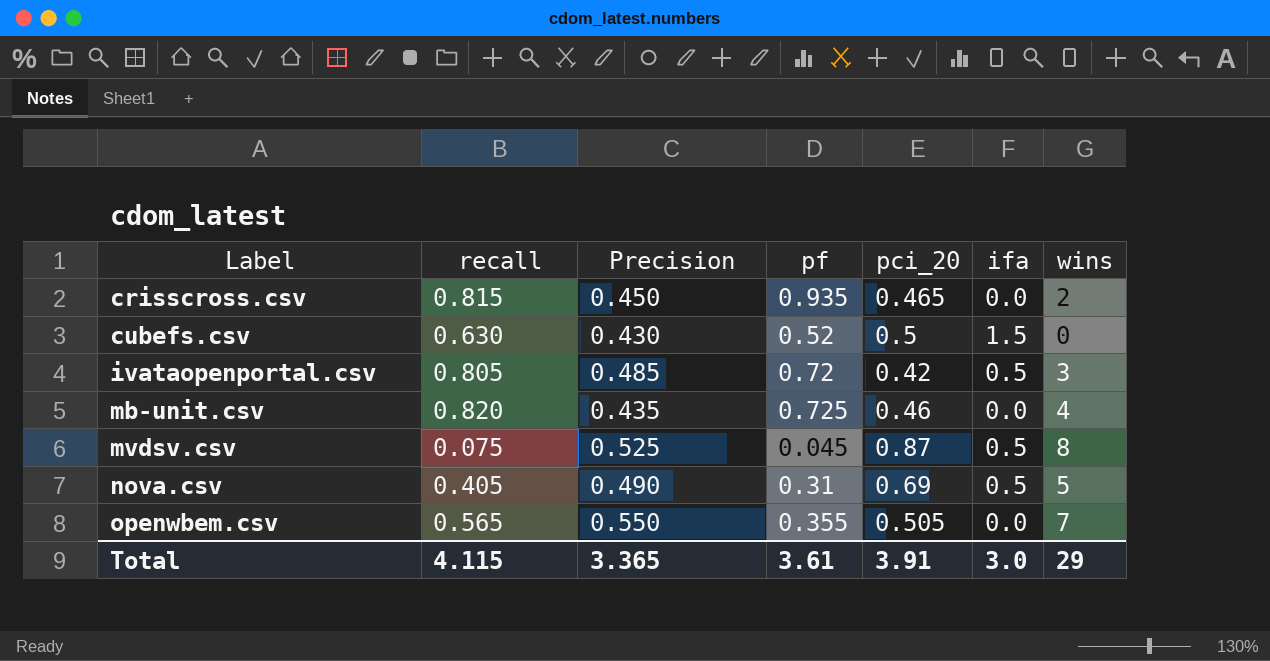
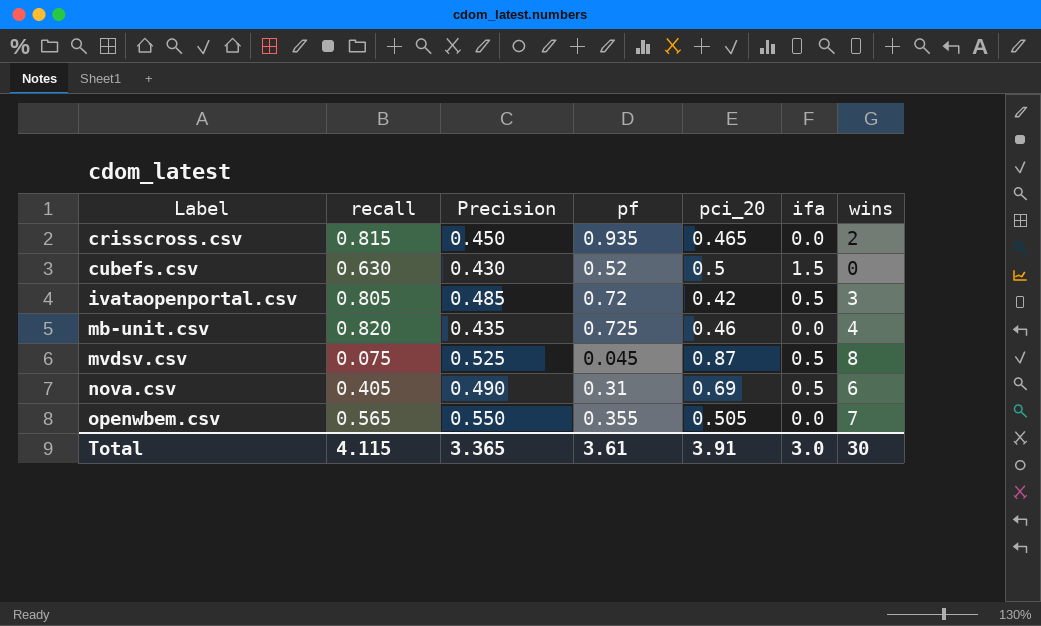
nova.csv | wins: 5 -> 6
Total | wins: 29 -> 30

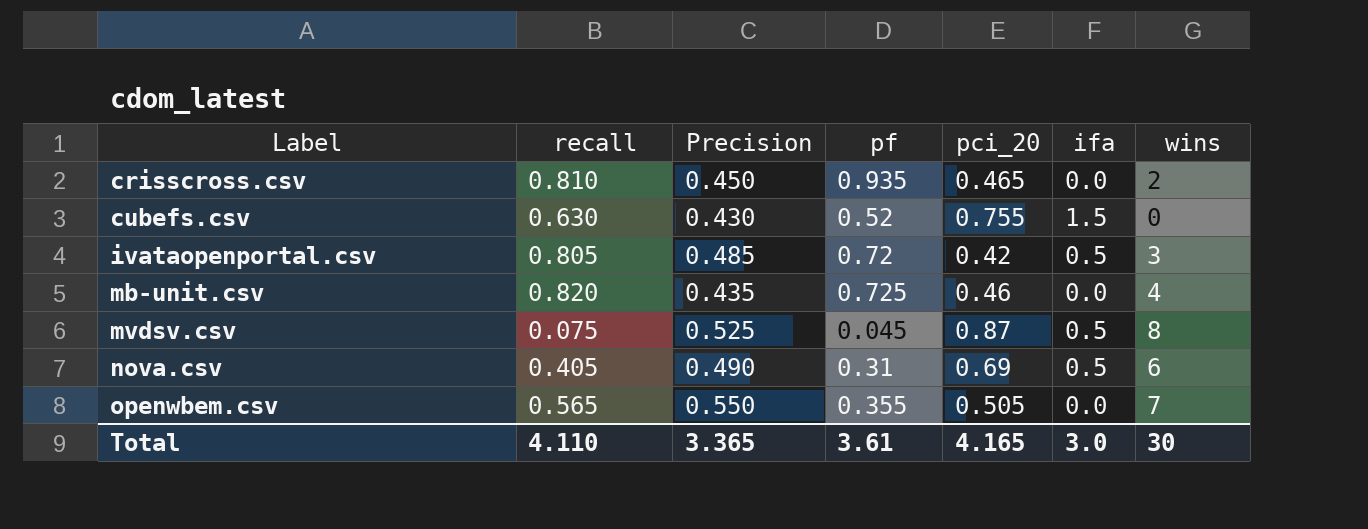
crisscross.csv | recall: 0.815 -> 0.810
cubefs.csv | pci_20: 0.5 -> 0.755
Total | recall: 4.115 -> 4.110
Total | pci_20: 3.91 -> 4.165

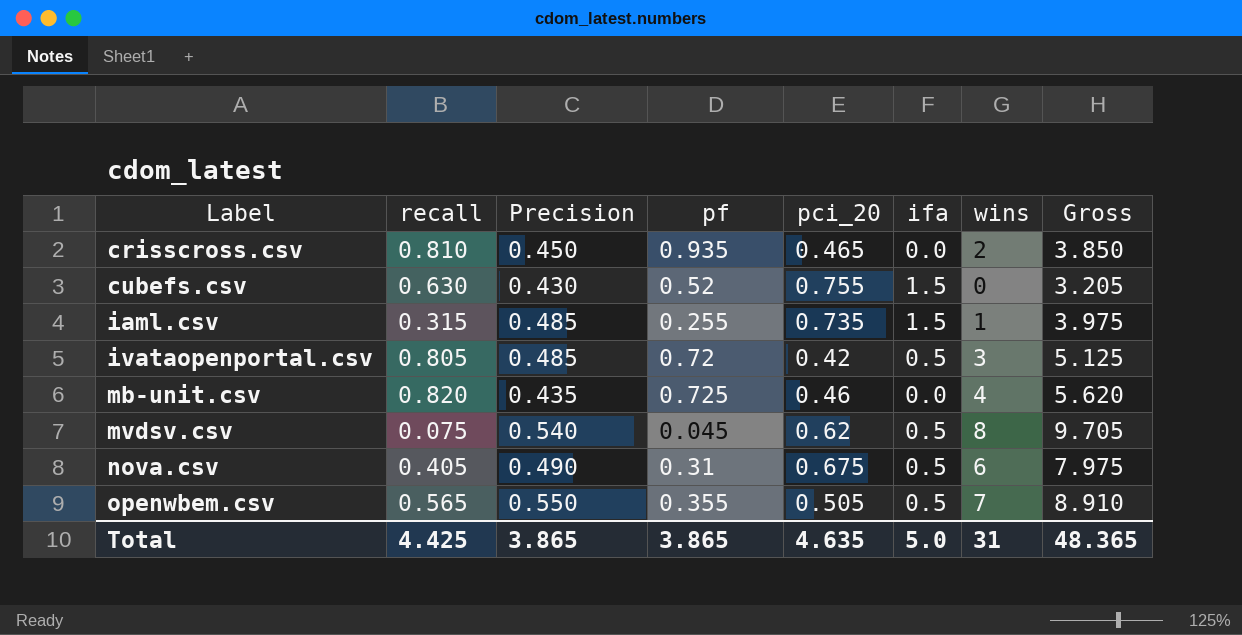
column Gross | formula: none -> [Precision] + [pf] + [pci_20] + [ifa] + [wins]
row iaml.csv: none -> 0.315 | 0.485 | 0.255 | 0.735 | 1.5 | 1 | 3.975
mvdsv.csv | Precision: 0.525 -> 0.540
mvdsv.csv | pci_20: 0.87 -> 0.62
nova.csv | pci_20: 0.69 -> 0.675
openwbem.csv | ifa: 0.0 -> 0.5
Total | recall: 4.110 -> 4.425
Total | Precision: 3.365 -> 3.865
Total | pf: 3.61 -> 3.865
Total | pci_20: 4.165 -> 4.635
Total | ifa: 3.0 -> 5.0
Total | wins: 30 -> 31

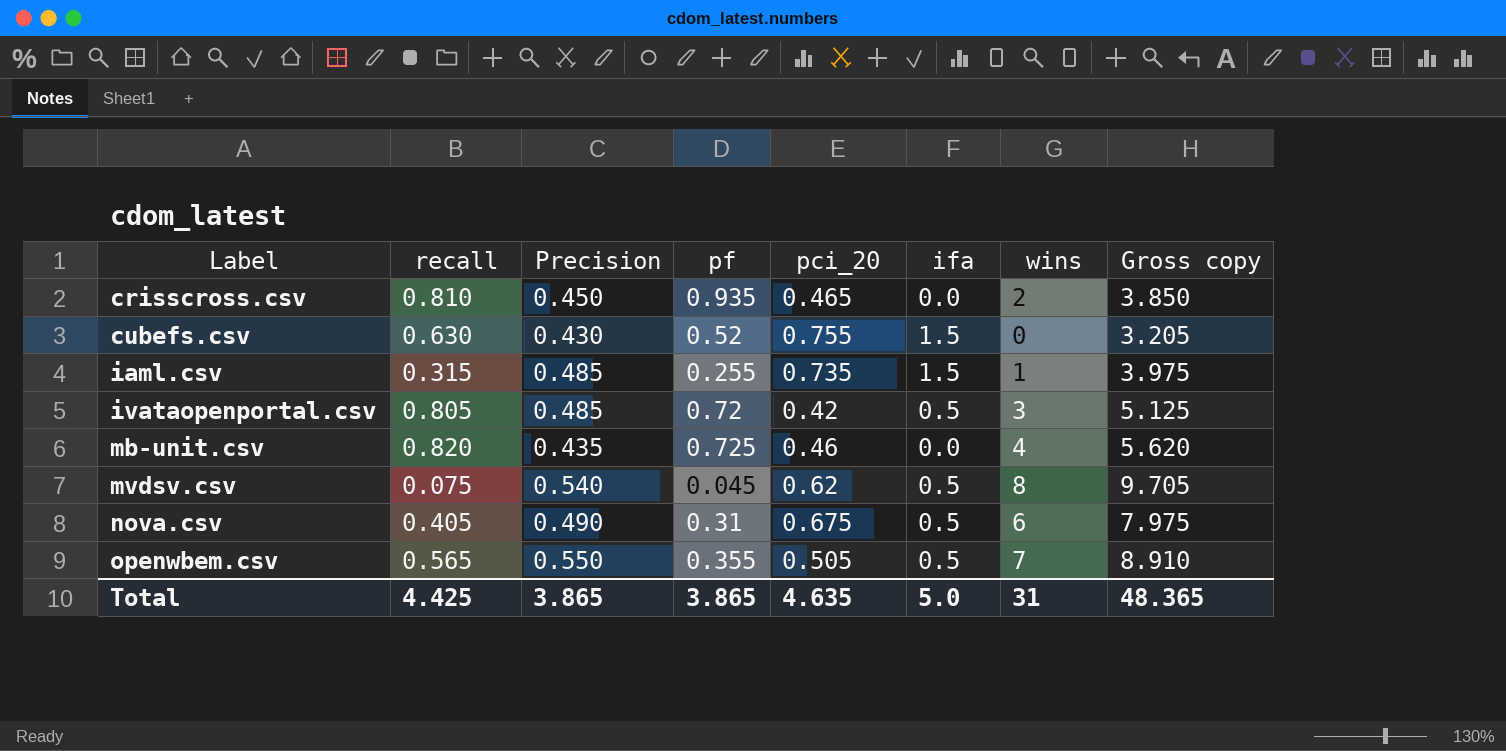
column name: Gross -> Gross copy

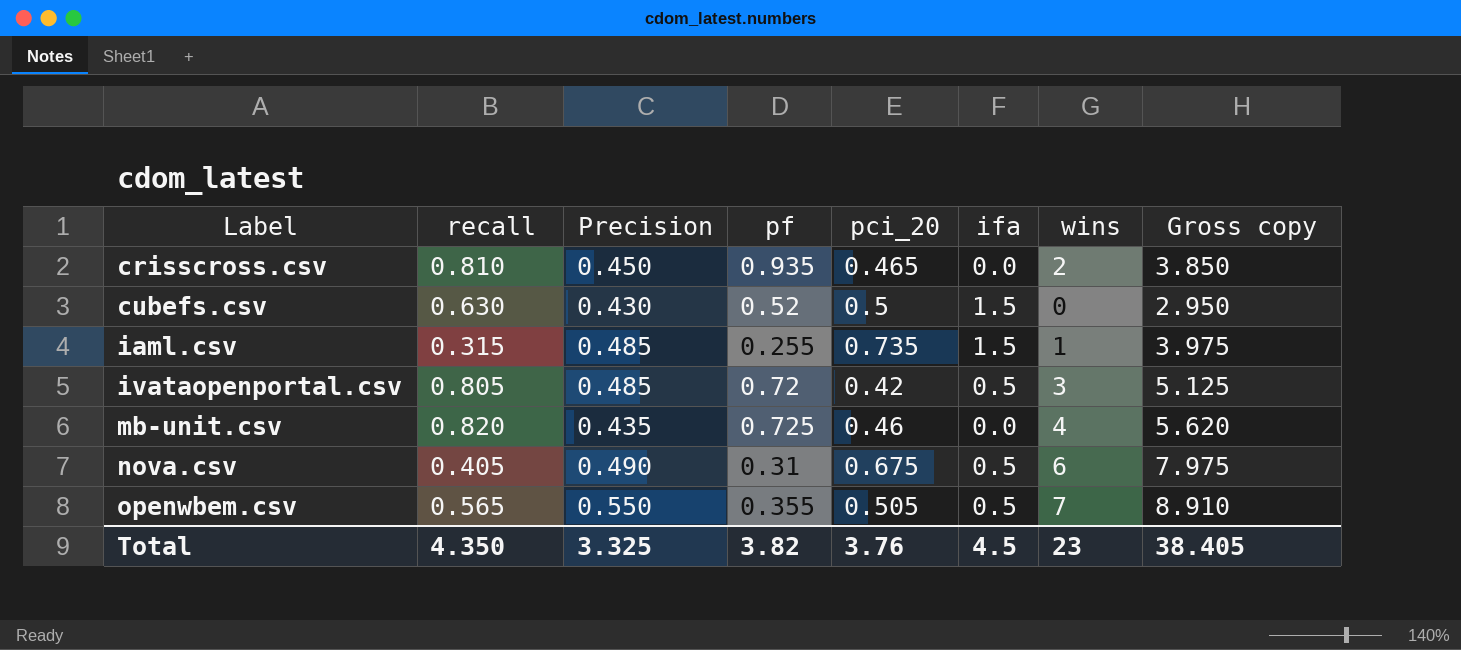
row mvdsv.csv: 0.075 | 0.540 | 0.045 | 0.62 | 0.5 | 8 | 9.705 -> none
cubefs.csv | pci_20: 0.755 -> 0.5
cubefs.csv | Gross copy: 3.205 -> 2.950
Total | recall: 4.425 -> 4.350
Total | Precision: 3.865 -> 3.325
Total | pf: 3.865 -> 3.82
Total | pci_20: 4.635 -> 3.76
Total | ifa: 5.0 -> 4.5
Total | wins: 31 -> 23
Total | Gross copy: 48.365 -> 38.405

